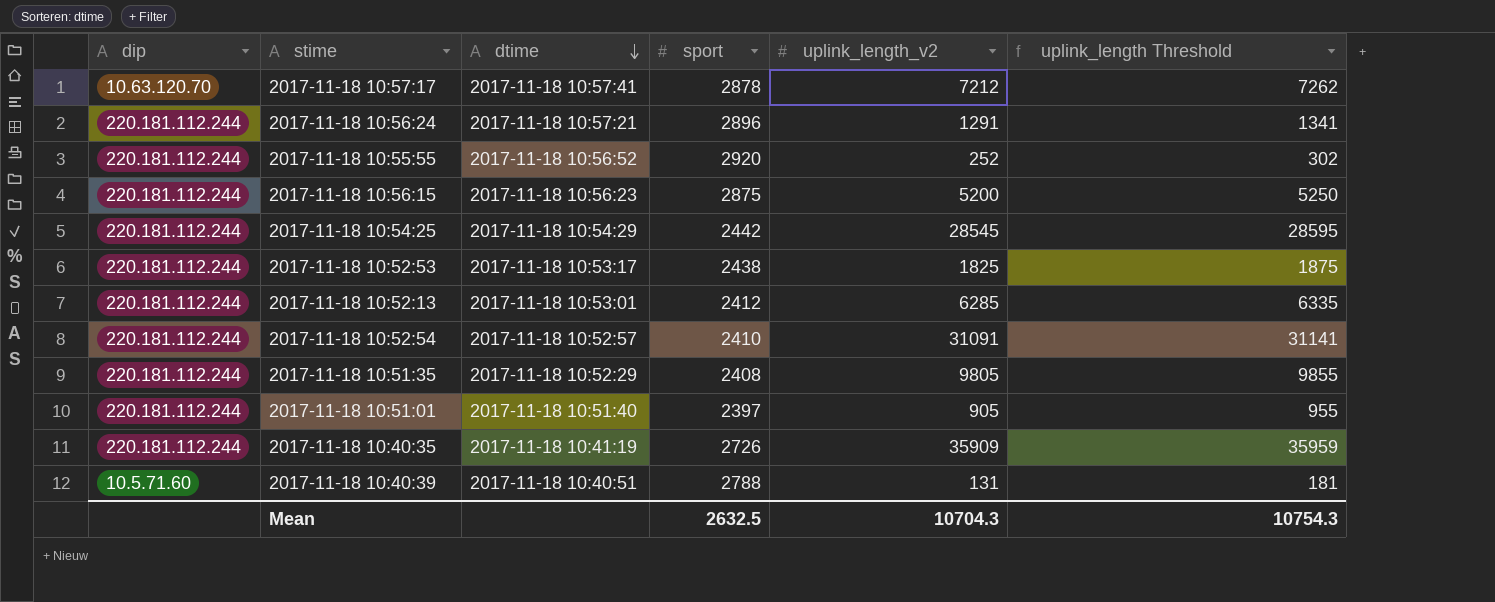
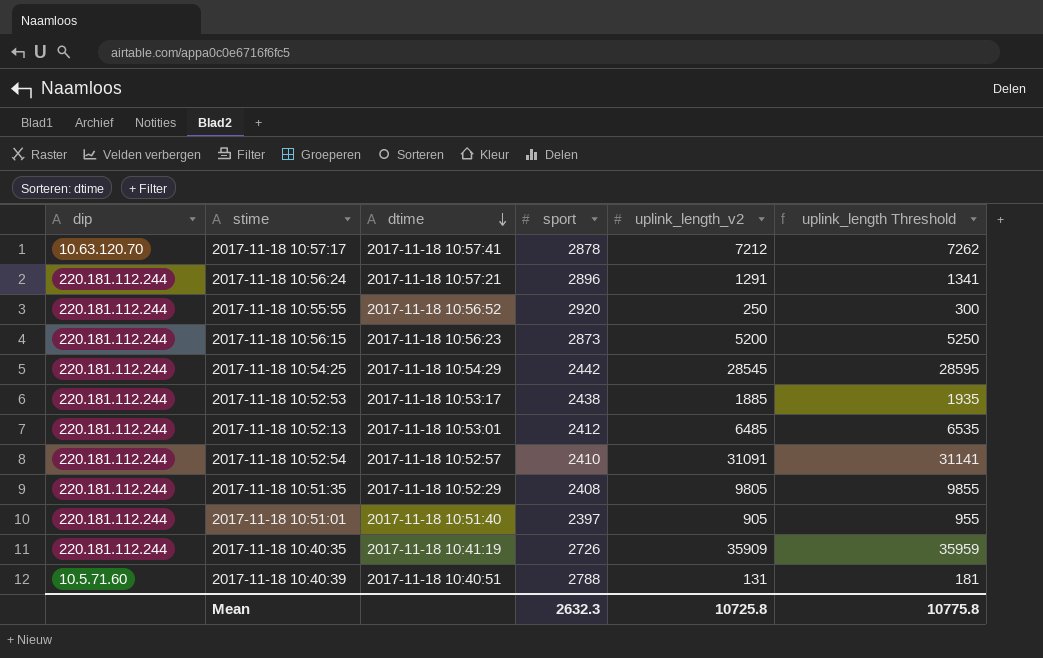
2017-11-18 10:55:55 | uplink_length_v2: 252 -> 250
2017-11-18 10:55:55 | uplink_length Threshold: 302 -> 300
2017-11-18 10:56:15 | sport: 2875 -> 2873
2017-11-18 10:52:53 | uplink_length_v2: 1825 -> 1885
2017-11-18 10:52:53 | uplink_length Threshold: 1875 -> 1935
2017-11-18 10:52:13 | uplink_length_v2: 6285 -> 6485
2017-11-18 10:52:13 | uplink_length Threshold: 6335 -> 6535
Mean | sport: 2632.5 -> 2632.3
Mean | uplink_length_v2: 10704.3 -> 10725.8
Mean | uplink_length Threshold: 10754.3 -> 10775.8

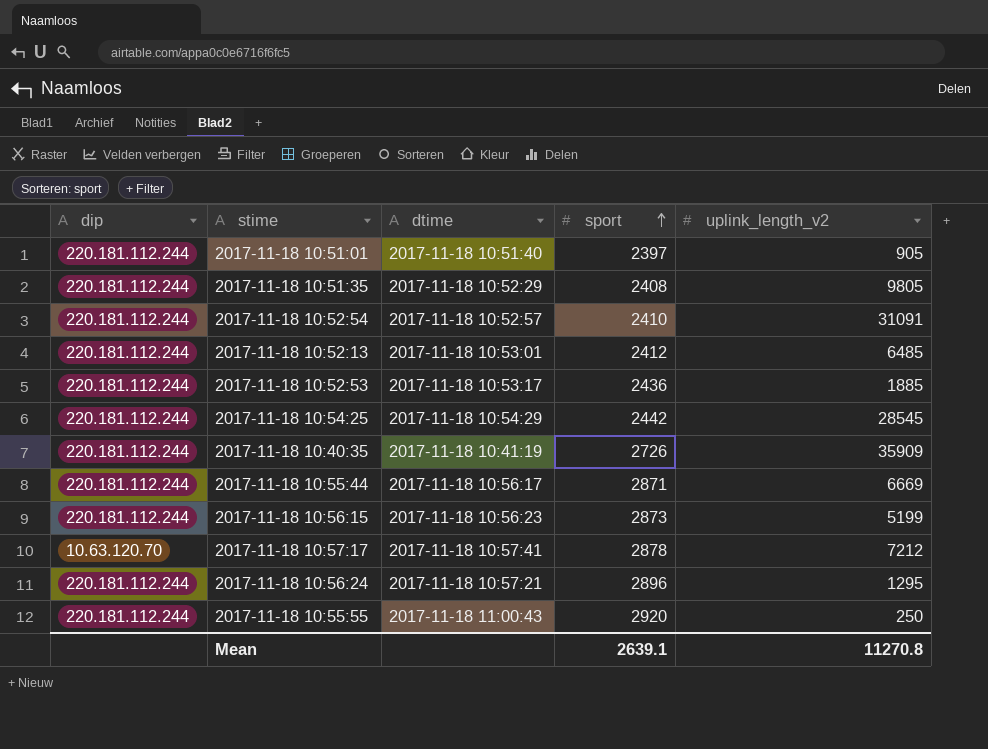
row order: dtime descending -> sport ascending
column uplink_length Threshold | formula: [uplink_length_v2] + 50 -> none
row 2017-11-18 10:40:39: 10.5.71.60 | 2017-11-18 10:40:51 | 2788 | 131 | 181 -> none
2017-11-18 10:52:53 | sport: 2438 -> 2436
row 2017-11-18 10:55:44: none -> 220.181.112.244 | 2017-11-18 10:56:17 | 2871 | 6669
2017-11-18 10:56:15 | uplink_length_v2: 5200 -> 5199
2017-11-18 10:56:24 | uplink_length_v2: 1291 -> 1295
2017-11-18 10:55:55 | dtime: 2017-11-18 10:56:52 -> 2017-11-18 11:00:43
Mean | sport: 2632.3 -> 2639.1
Mean | uplink_length_v2: 10725.8 -> 11270.8

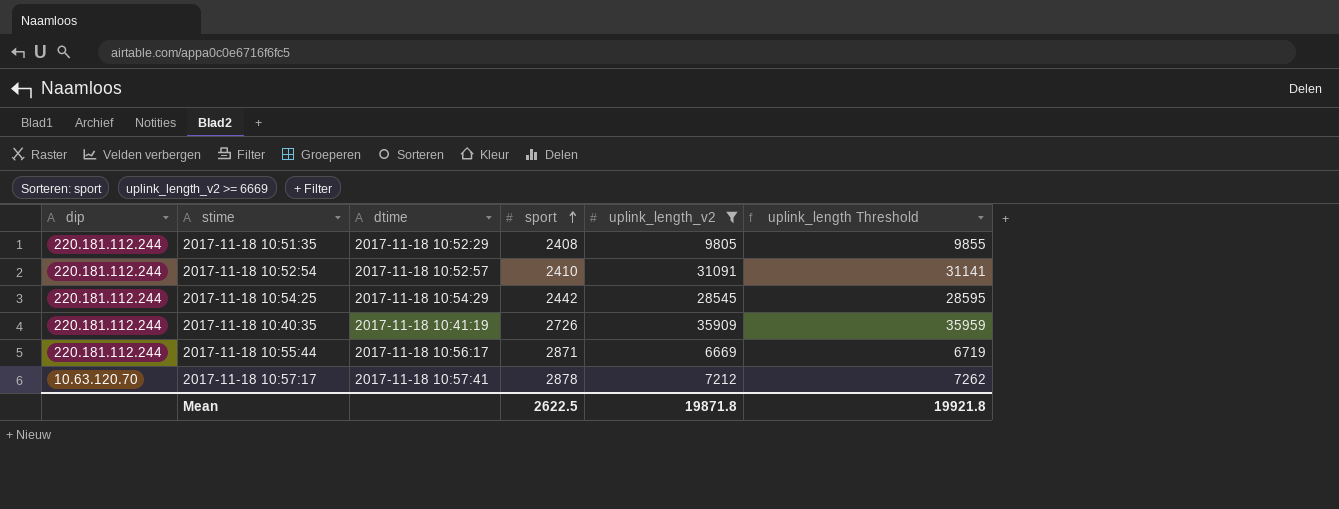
filter: none -> uplink_length_v2 >= 6669
column uplink_length Threshold | formula: none -> [uplink_length_v2] + 50
Mean | sport: 2639.1 -> 2622.5
Mean | uplink_length_v2: 11270.8 -> 19871.8

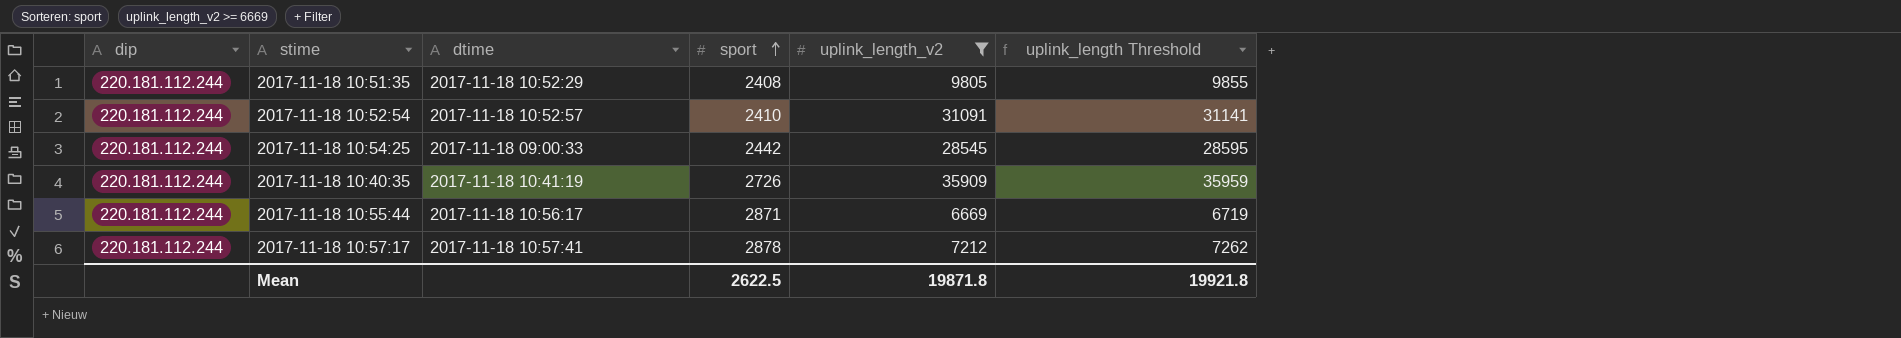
2017-11-18 10:54:25 | dtime: 2017-11-18 10:54:29 -> 2017-11-18 09:00:33
2017-11-18 10:57:17 | dip: 10.63.120.70 -> 220.181.112.244

